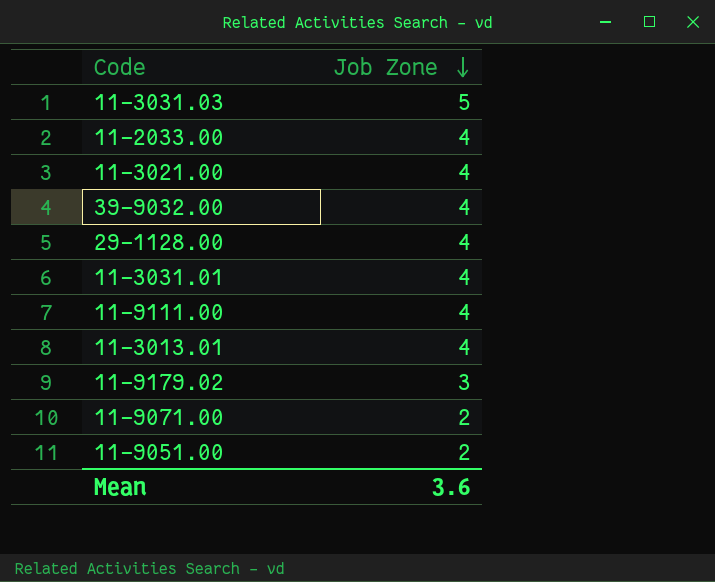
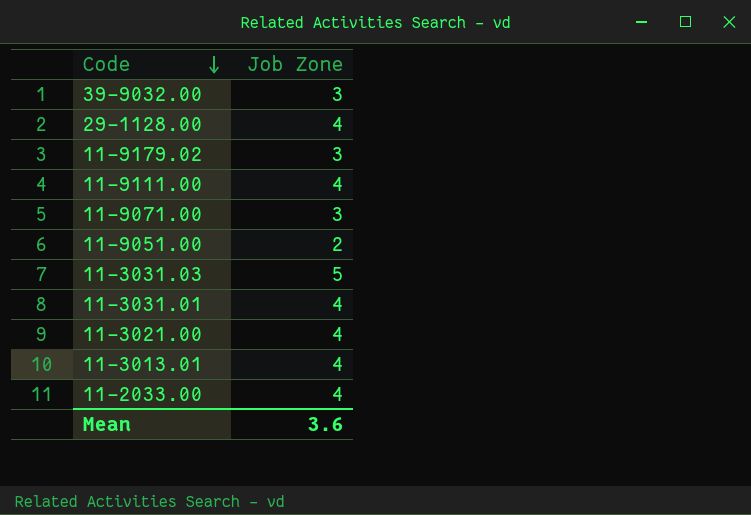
row order: Job Zone descending -> Code descending
39-9032.00 | Job Zone: 4 -> 3
11-9071.00 | Job Zone: 2 -> 3

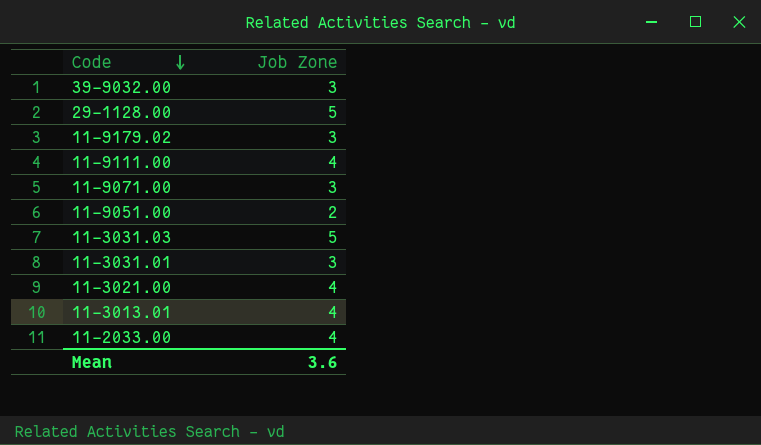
29-1128.00 | Job Zone: 4 -> 5
11-3031.01 | Job Zone: 4 -> 3

